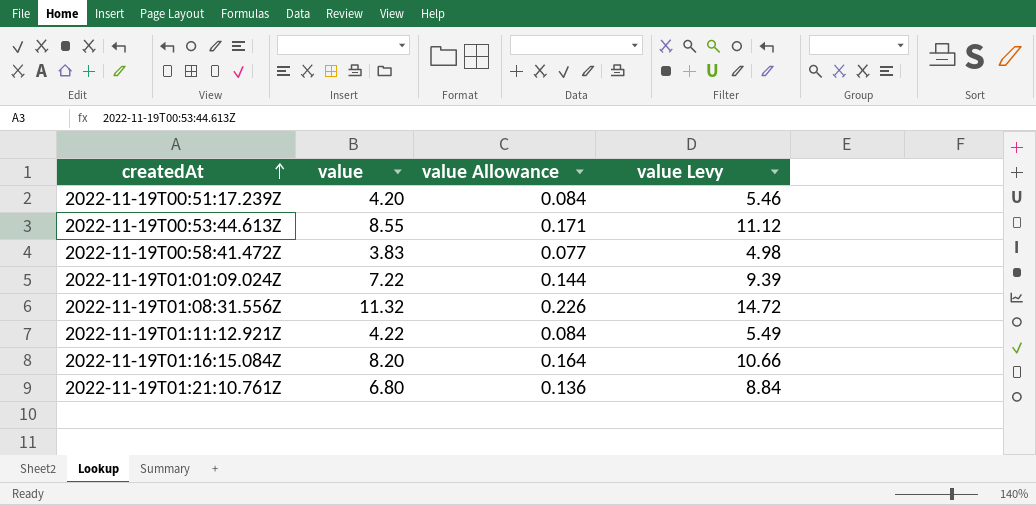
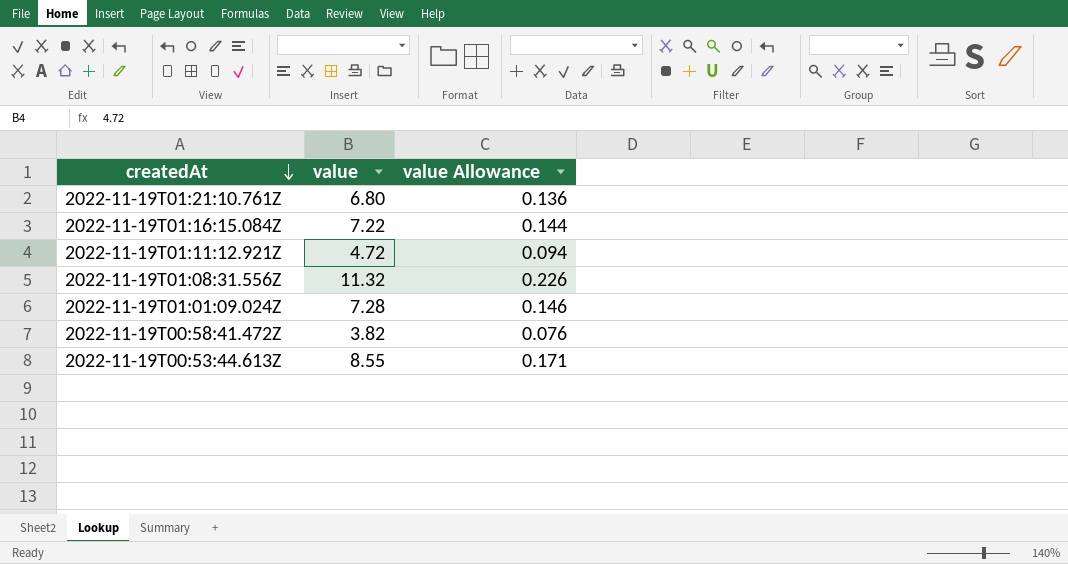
row order: createdAt ascending -> createdAt descending
column value Levy | formula: [value] * 1.3 -> none
row 2022-11-19T00:51:17.239Z: 4.20 | 0.084 | 5.46 -> none
2022-11-19T01:16:15.084Z | value: 8.20 -> 7.22
2022-11-19T01:16:15.084Z | value Allowance: 0.164 -> 0.144
2022-11-19T01:11:12.921Z | value: 4.22 -> 4.72
2022-11-19T01:11:12.921Z | value Allowance: 0.084 -> 0.094
2022-11-19T01:01:09.024Z | value: 7.22 -> 7.28
2022-11-19T01:01:09.024Z | value Allowance: 0.144 -> 0.146
2022-11-19T00:58:41.472Z | value: 3.83 -> 3.82
2022-11-19T00:58:41.472Z | value Allowance: 0.077 -> 0.076

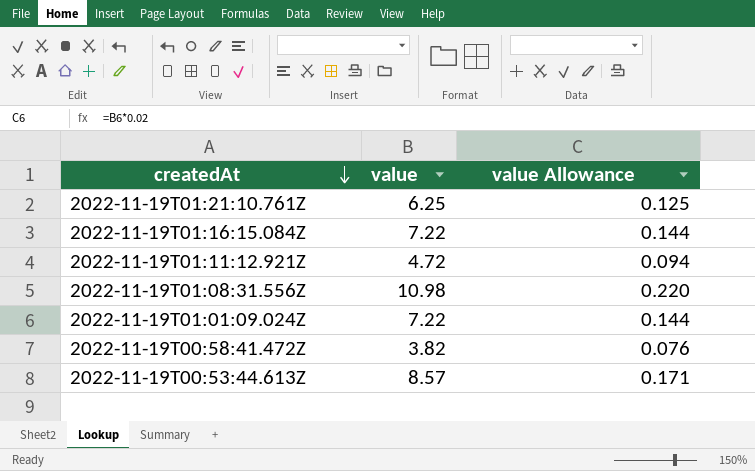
2022-11-19T01:21:10.761Z | value: 6.80 -> 6.25
2022-11-19T01:21:10.761Z | value Allowance: 0.136 -> 0.125
2022-11-19T01:08:31.556Z | value: 11.32 -> 10.98
2022-11-19T01:08:31.556Z | value Allowance: 0.226 -> 0.220
2022-11-19T01:01:09.024Z | value: 7.28 -> 7.22
2022-11-19T01:01:09.024Z | value Allowance: 0.146 -> 0.144
2022-11-19T00:53:44.613Z | value: 8.55 -> 8.57

